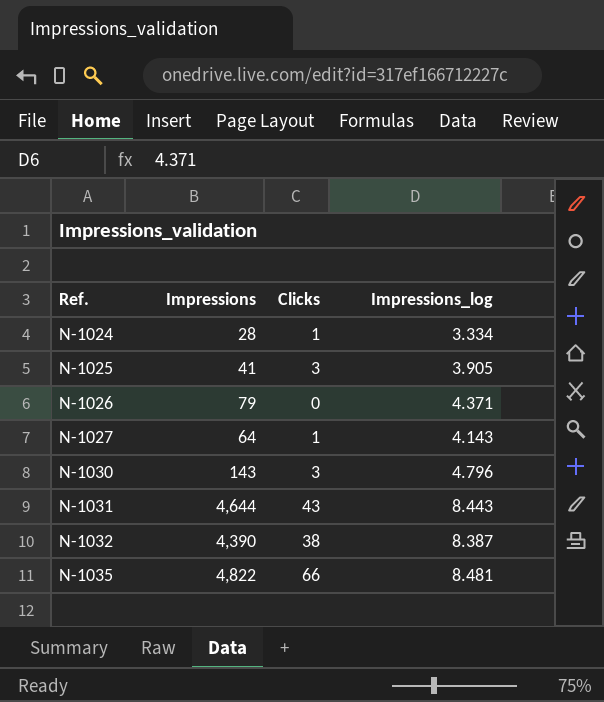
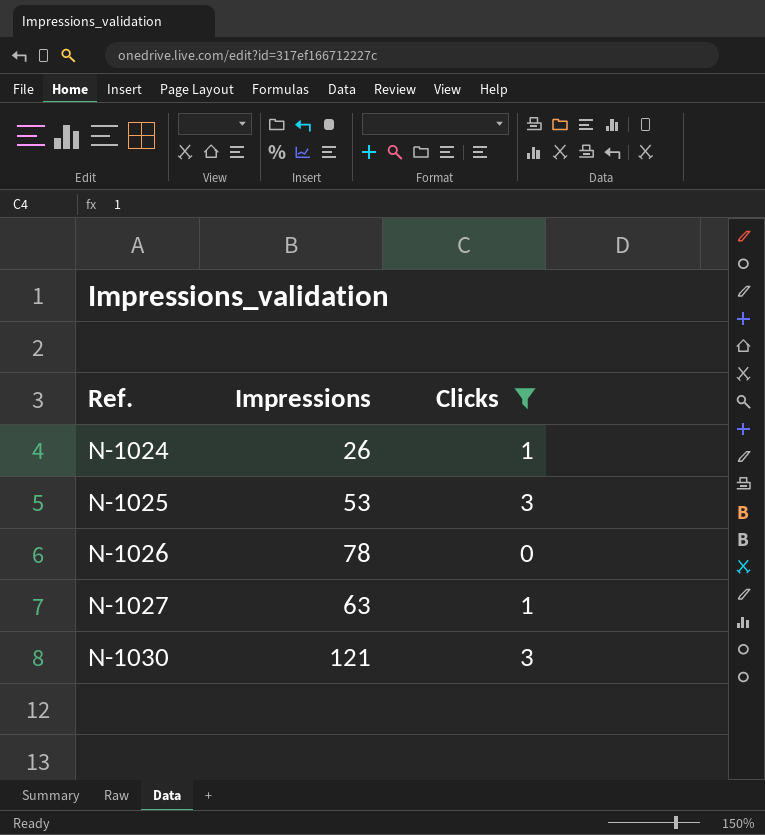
filter: none -> Clicks <= 3
column Impressions_log | position: 4 -> none
N-1024 | Impressions: 28 -> 26
N-1025 | Impressions: 41 -> 53
N-1026 | Impressions: 79 -> 78
N-1027 | Impressions: 64 -> 63
N-1030 | Impressions: 143 -> 121

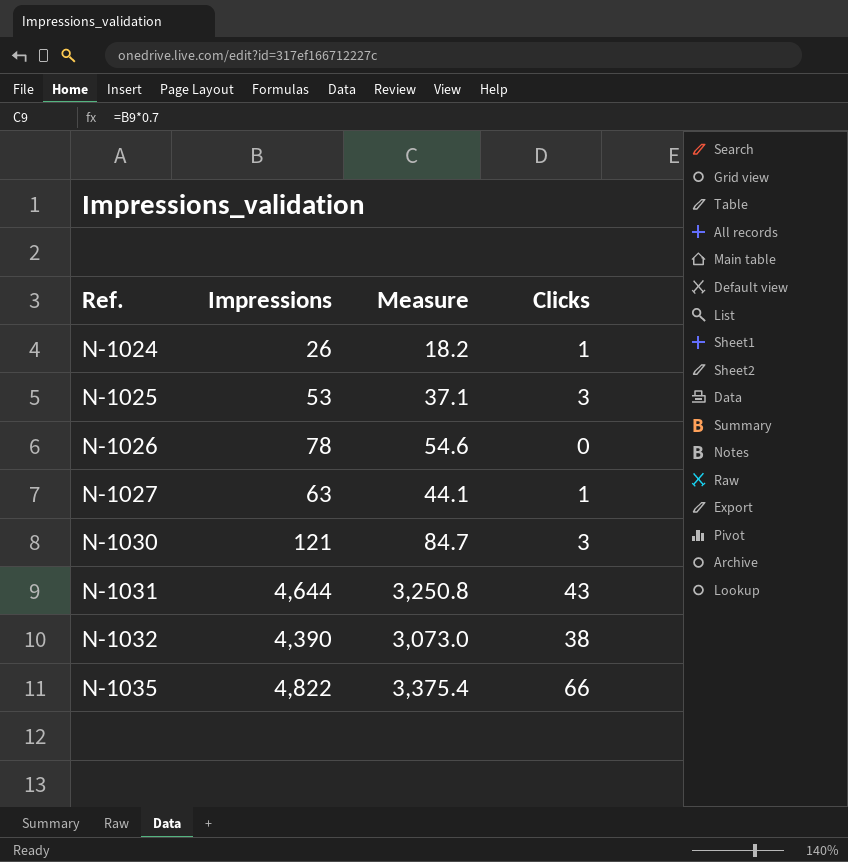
filter: Clicks <= 3 -> none
column Measure | formula: none -> [Impressions] * 0.7

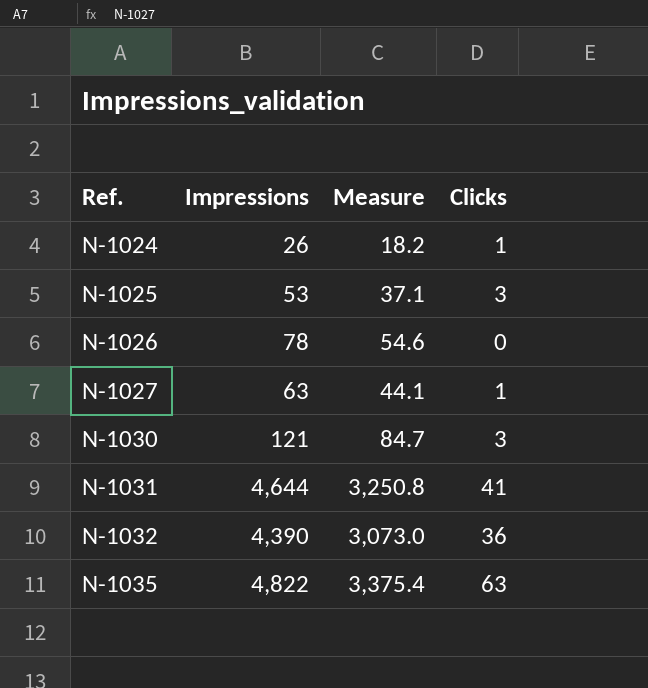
N-1031 | Clicks: 43 -> 41
N-1032 | Clicks: 38 -> 36
N-1035 | Clicks: 66 -> 63

